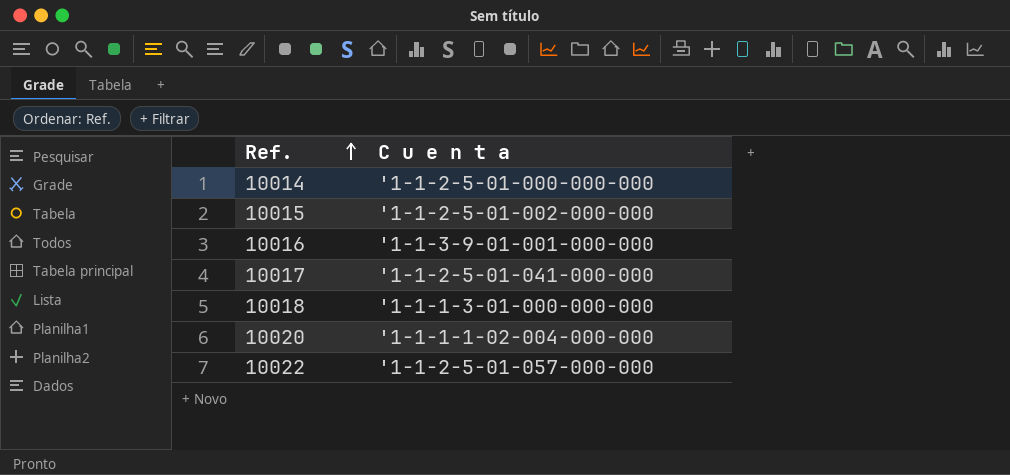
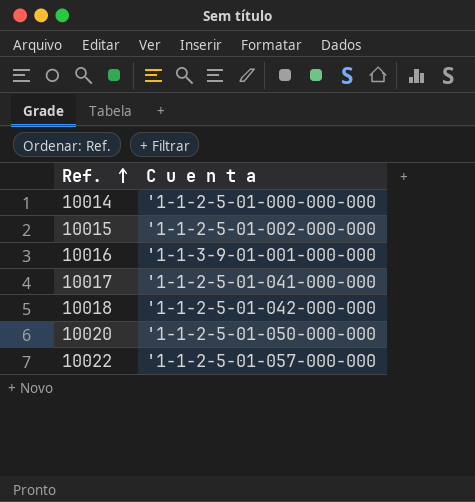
10018 | C u e n t a: '1-1-1-3-01-000-000-000 -> '1-1-2-5-01-042-000-000
10020 | C u e n t a: '1-1-1-1-02-004-000-000 -> '1-1-2-5-01-050-000-000

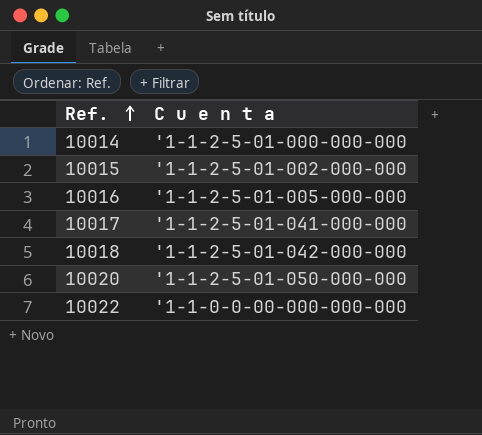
10016 | C u e n t a: '1-1-3-9-01-001-000-000 -> '1-1-2-5-01-005-000-000
10022 | C u e n t a: '1-1-2-5-01-057-000-000 -> '1-1-0-0-00-000-000-000

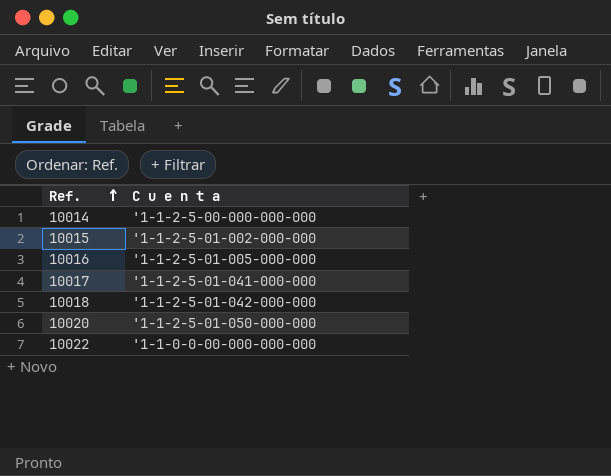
10014 | C u e n t a: '1-1-2-5-01-000-000-000 -> '1-1-2-5-00-000-000-000

